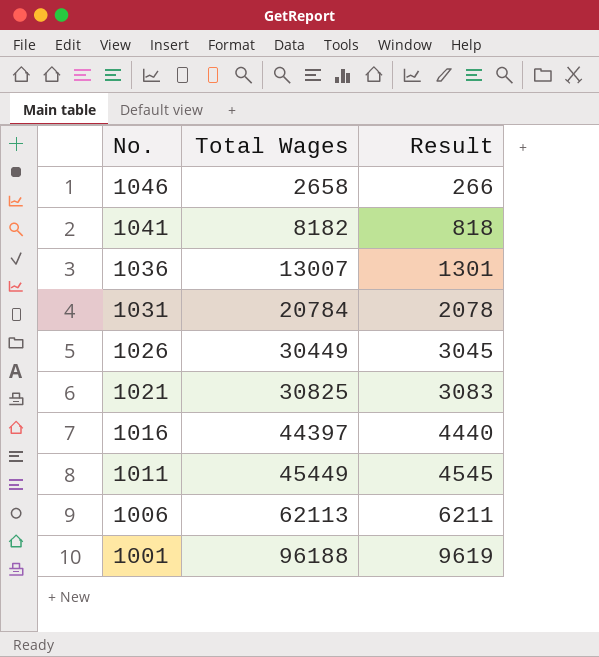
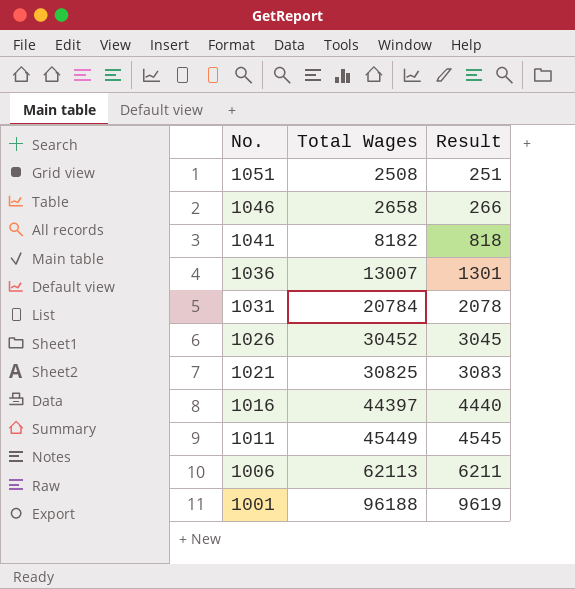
row 1051: none -> 2508 | 251
1026 | Total Wages: 30449 -> 30452

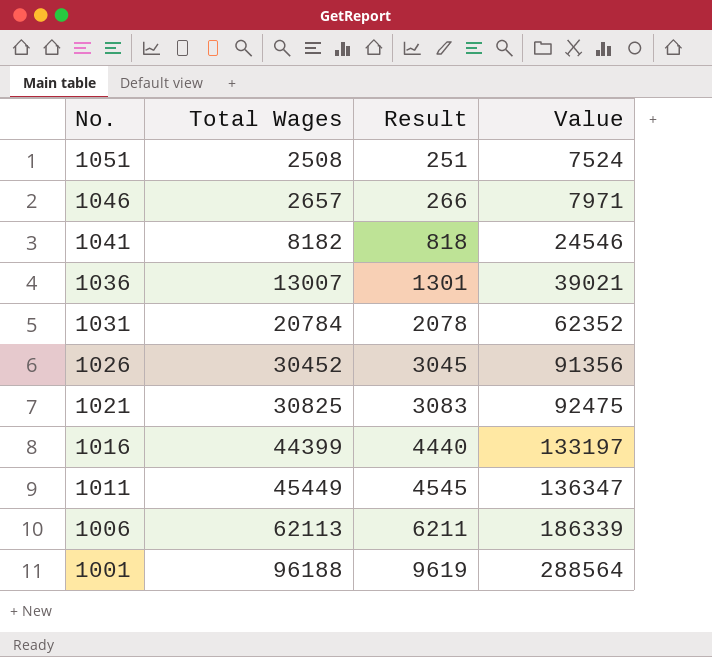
column Value | formula: none -> [Total Wages] * 3
1046 | Total Wages: 2658 -> 2657
1016 | Total Wages: 44397 -> 44399

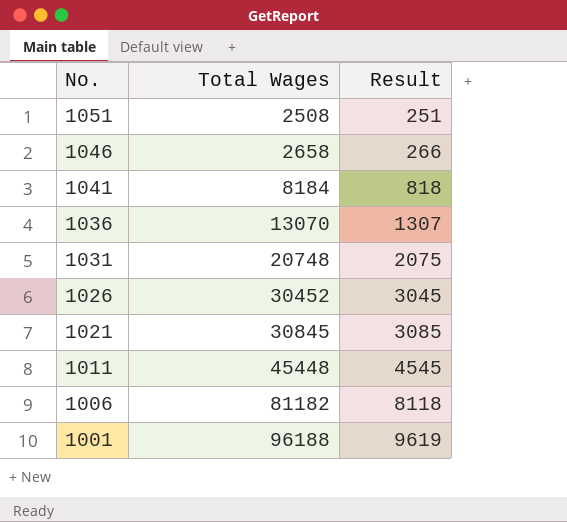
column Value | formula: [Total Wages] * 3 -> none
row 1016: 44399 | 4440 | 133197 -> none
1046 | Total Wages: 2657 -> 2658
1041 | Total Wages: 8182 -> 8184
1036 | Total Wages: 13007 -> 13070
1036 | Result: 1301 -> 1307
1031 | Total Wages: 20784 -> 20748
1031 | Result: 2078 -> 2075
1021 | Total Wages: 30825 -> 30845
1021 | Result: 3083 -> 3085
1011 | Total Wages: 45449 -> 45448
1006 | Total Wages: 62113 -> 81182
1006 | Result: 6211 -> 8118

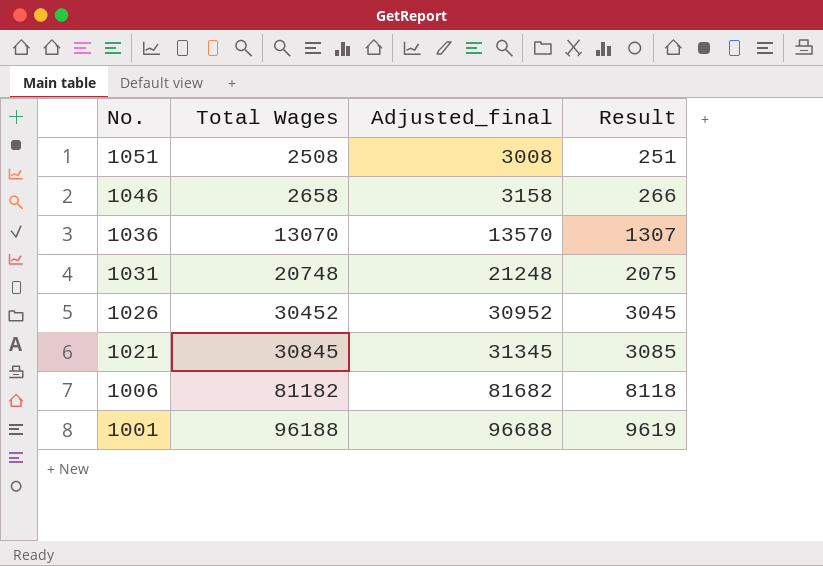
column Adjusted_final | formula: none -> [Total Wages] + 500
row 1041: 8184 | 818 -> none
row 1011: 45448 | 4545 -> none

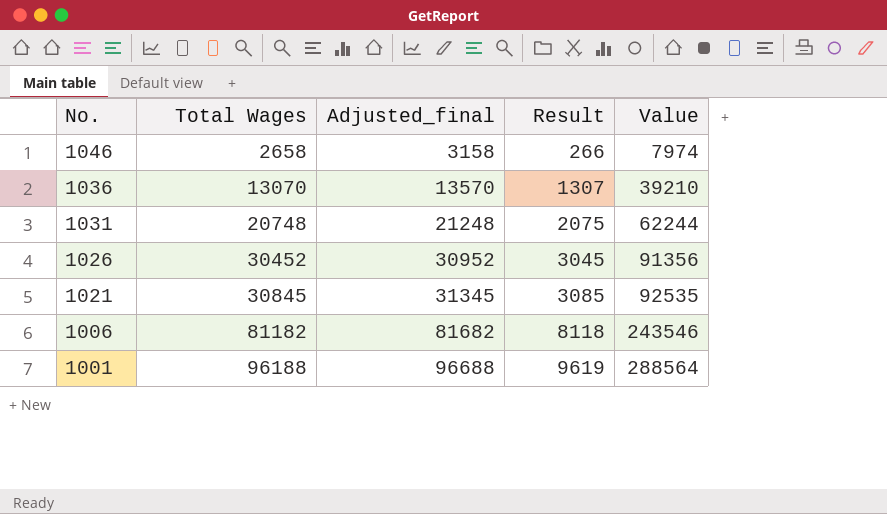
column Value | formula: none -> [Total Wages] * 3
row 1051: 2508 | 3008 | 251 -> none

